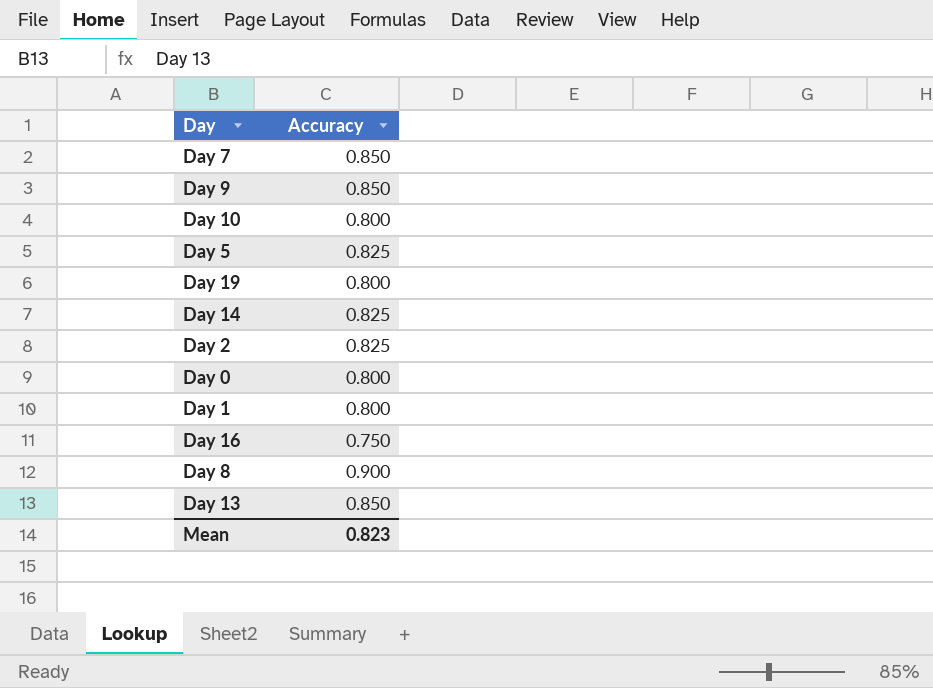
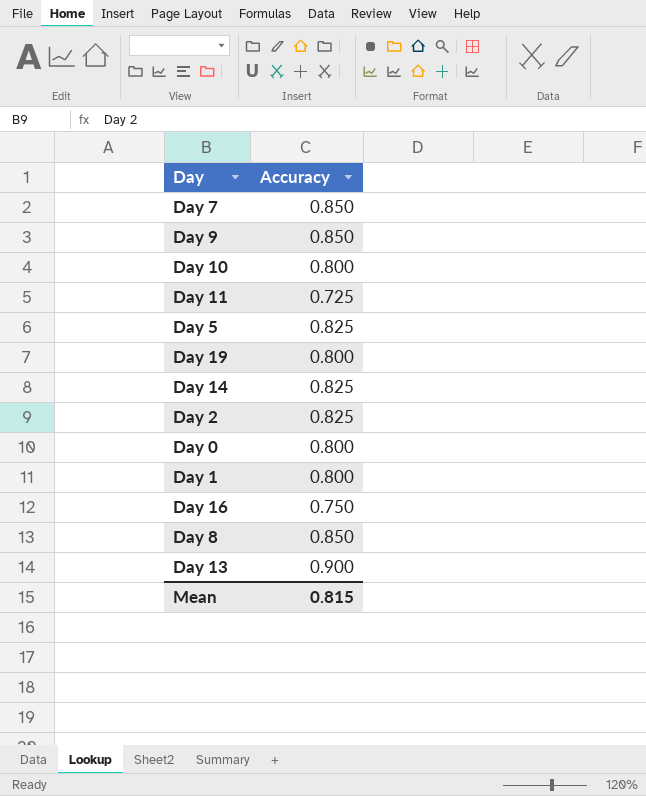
row Day 11: none -> 0.725
Day 8 | Accuracy: 0.900 -> 0.850
Day 13 | Accuracy: 0.850 -> 0.900
Mean | Accuracy: 0.823 -> 0.815

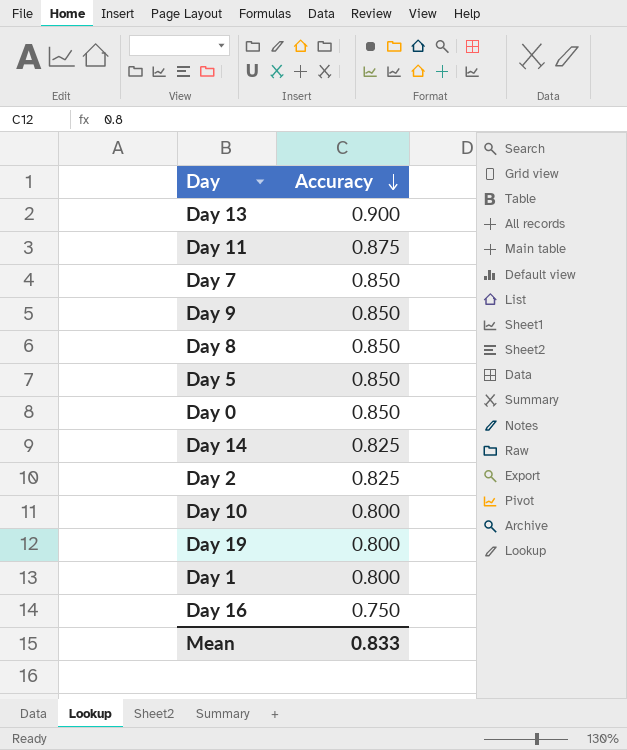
row order: none -> Accuracy descending
Day 11 | Accuracy: 0.725 -> 0.875
Day 5 | Accuracy: 0.825 -> 0.850
Day 0 | Accuracy: 0.800 -> 0.850
Mean | Accuracy: 0.815 -> 0.833

